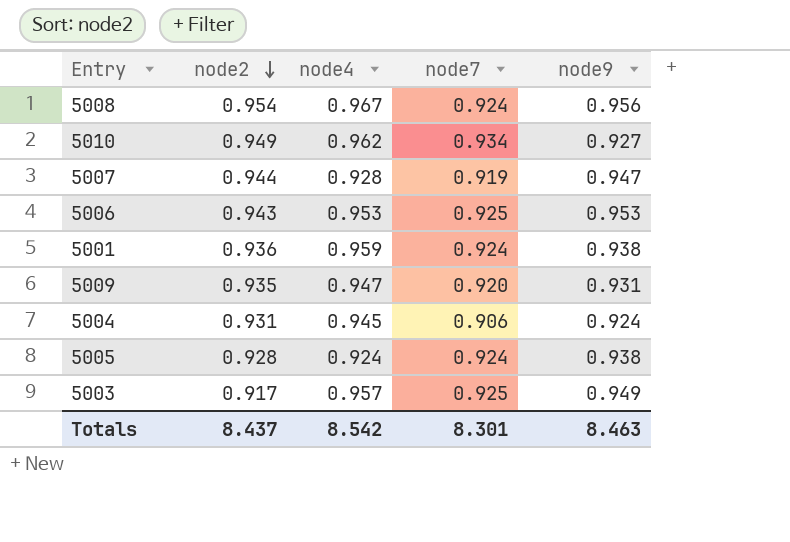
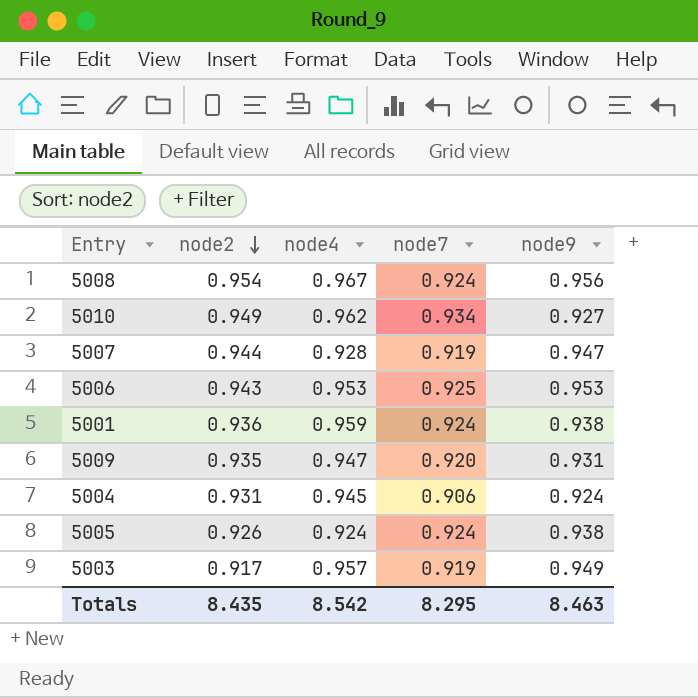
5005 | node2: 0.928 -> 0.926
5003 | node7: 0.925 -> 0.919
Totals | node2: 8.437 -> 8.435
Totals | node7: 8.301 -> 8.295

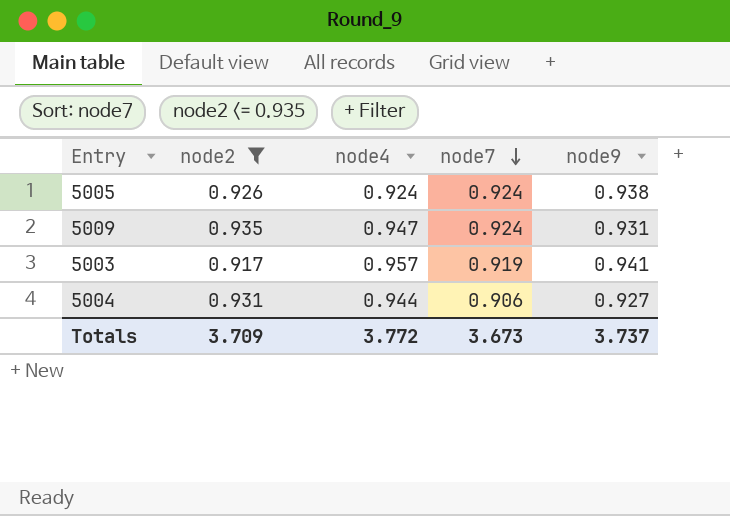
filter: none -> node2 <= 0.935
row order: node2 descending -> node7 descending
5009 | node7: 0.920 -> 0.924
5003 | node9: 0.949 -> 0.941
5004 | node4: 0.945 -> 0.944
5004 | node9: 0.924 -> 0.927
Totals | node2: 8.435 -> 3.709
Totals | node4: 8.542 -> 3.772
Totals | node7: 8.295 -> 3.673
Totals | node9: 8.463 -> 3.737

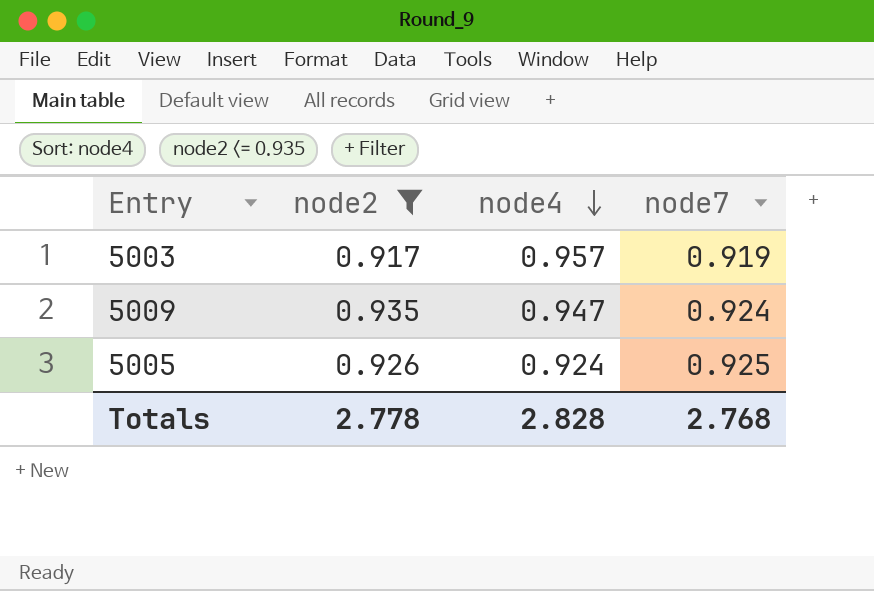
row order: node7 descending -> node4 descending
column node9 | position: 5 -> none
row 5004: 0.931 | 0.944 | 0.906 | 0.927 -> none
5005 | node7: 0.924 -> 0.925
Totals | node2: 3.709 -> 2.778
Totals | node4: 3.772 -> 2.828
Totals | node7: 3.673 -> 2.768

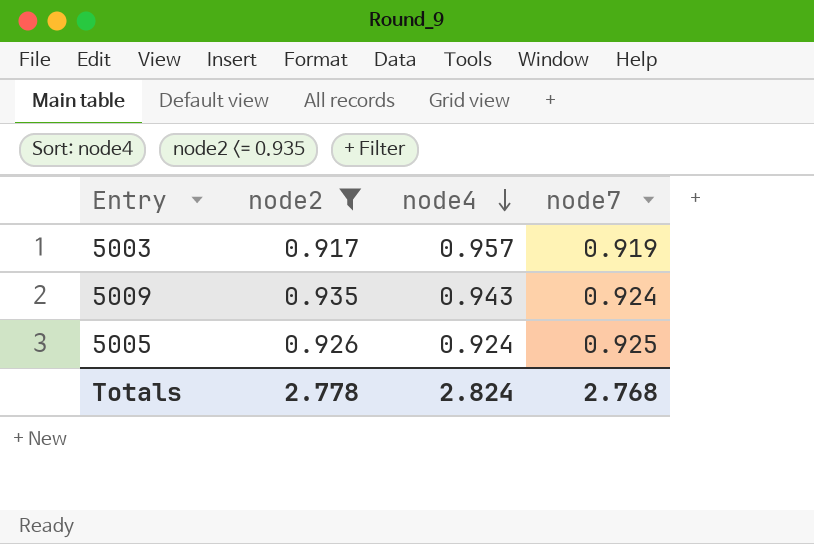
5009 | node4: 0.947 -> 0.943
Totals | node4: 2.828 -> 2.824

